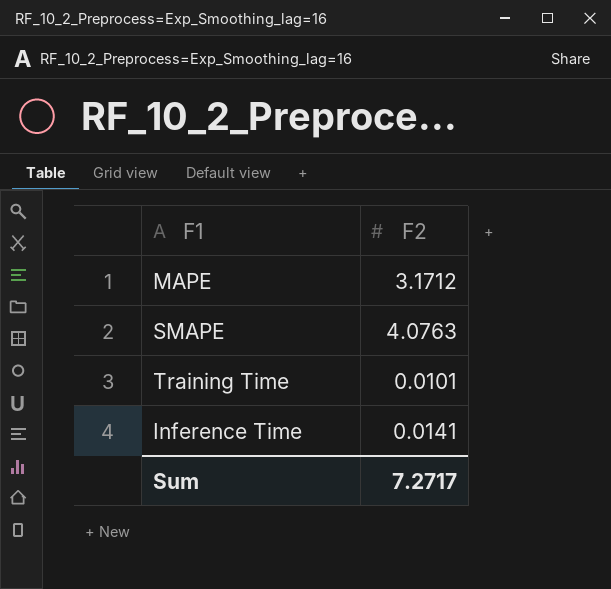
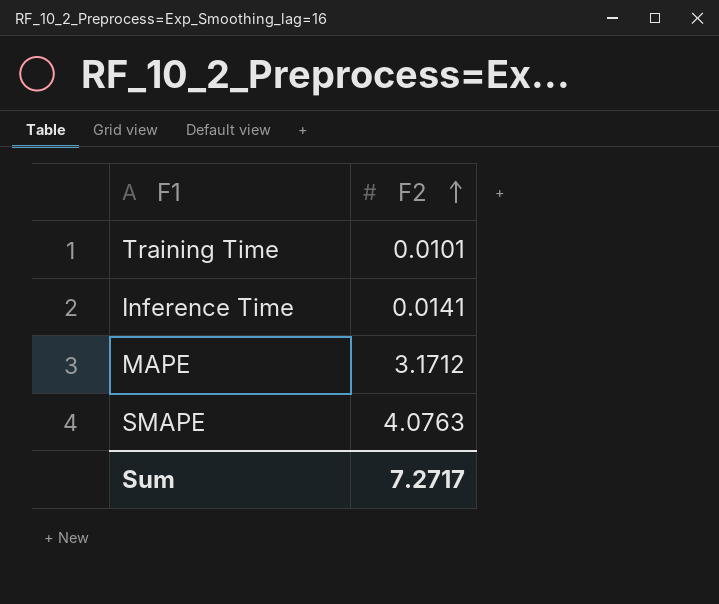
row order: none -> F2 ascending

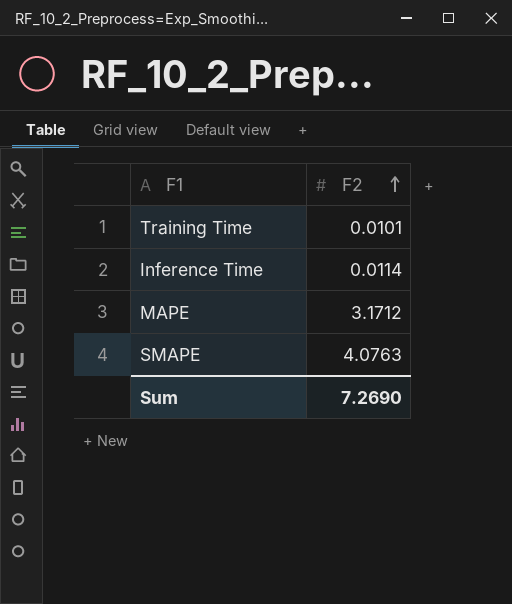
Inference Time | F2: 0.0141 -> 0.0114
Sum | F2: 7.2717 -> 7.2690

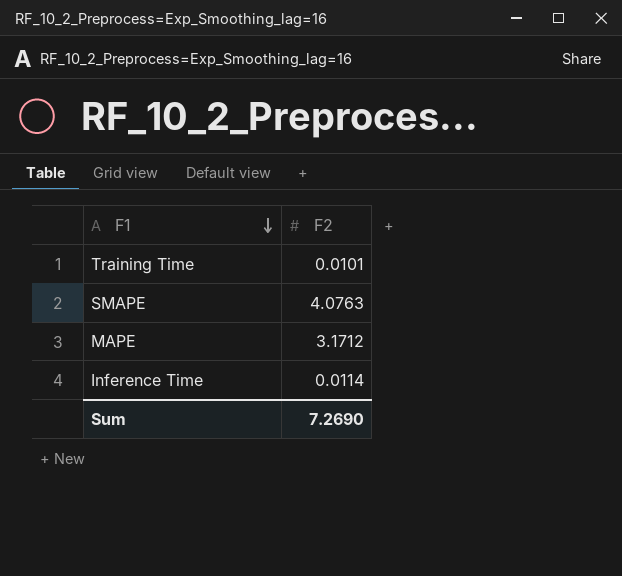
row order: F2 ascending -> F1 descending

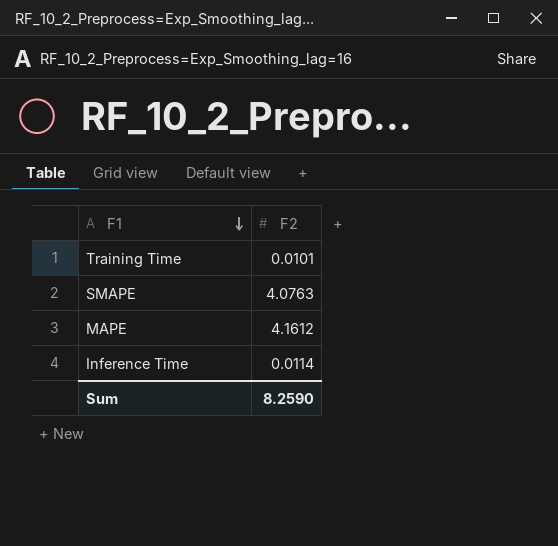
MAPE | F2: 3.1712 -> 4.1612
Sum | F2: 7.2690 -> 8.2590

